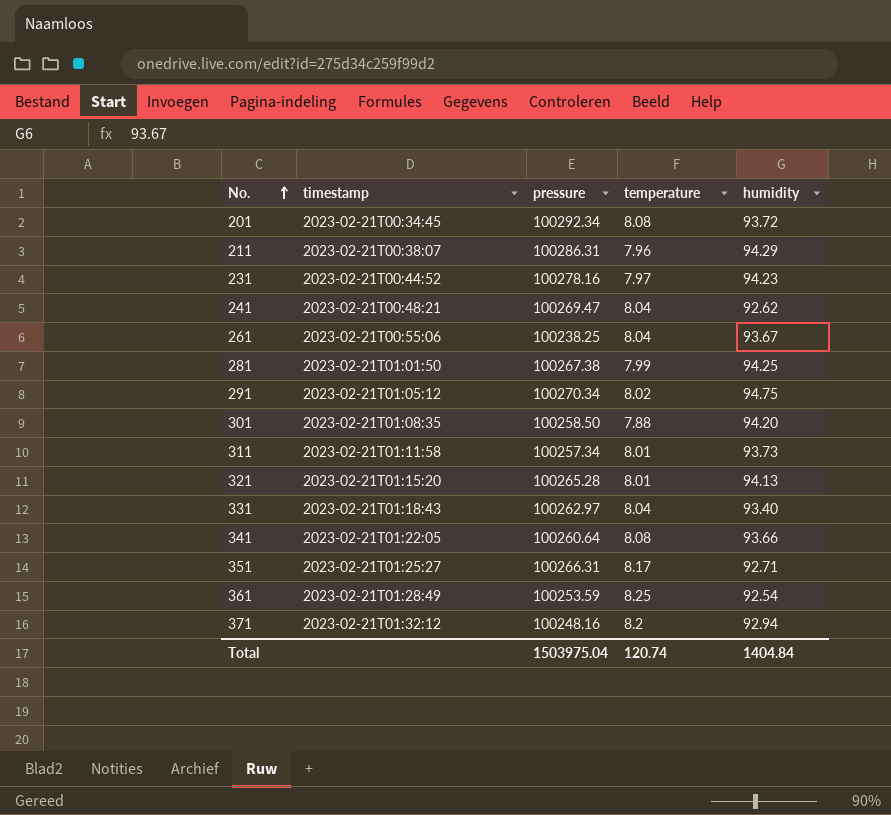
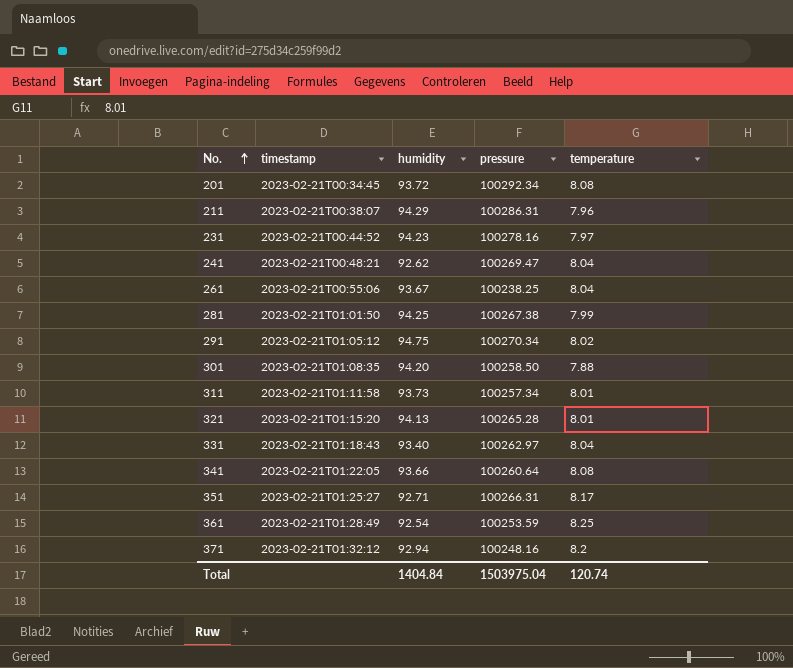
column humidity | position: 5 -> 3

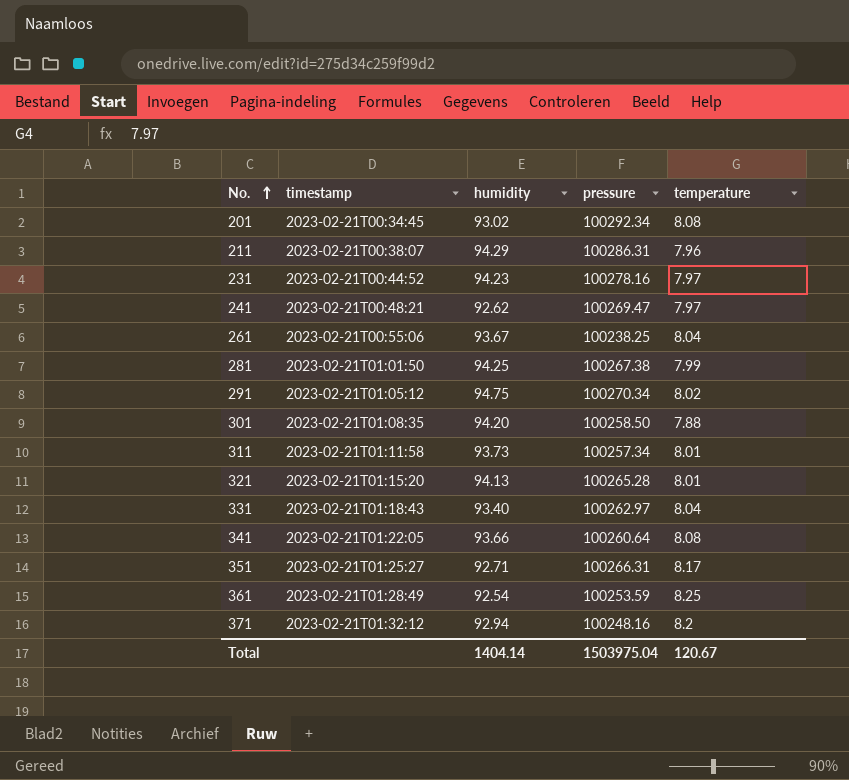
201 | humidity: 93.72 -> 93.02
241 | temperature: 8.04 -> 7.97
Total | humidity: 1404.84 -> 1404.14
Total | temperature: 120.74 -> 120.67

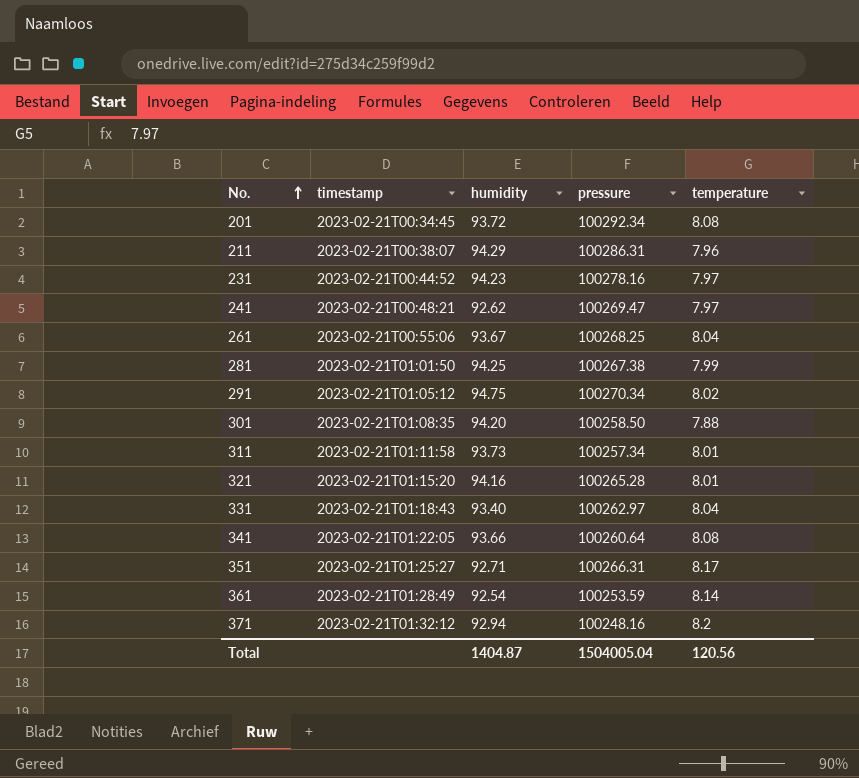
201 | humidity: 93.02 -> 93.72
261 | pressure: 100238.25 -> 100268.25
321 | humidity: 94.13 -> 94.16
361 | temperature: 8.25 -> 8.14
Total | humidity: 1404.14 -> 1404.87
Total | pressure: 1503975.04 -> 1504005.04
Total | temperature: 120.67 -> 120.56

